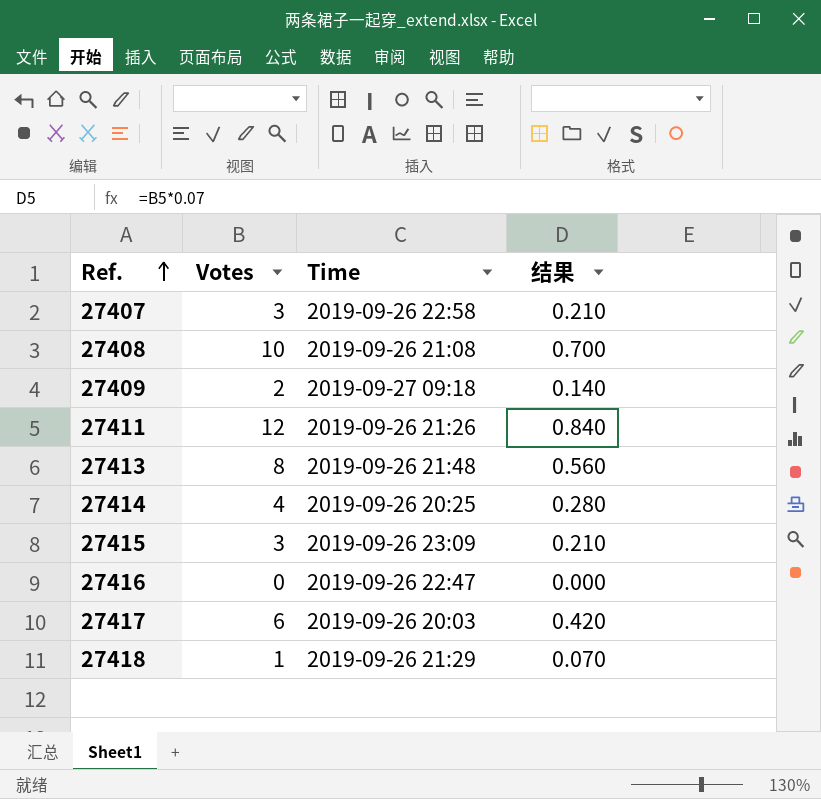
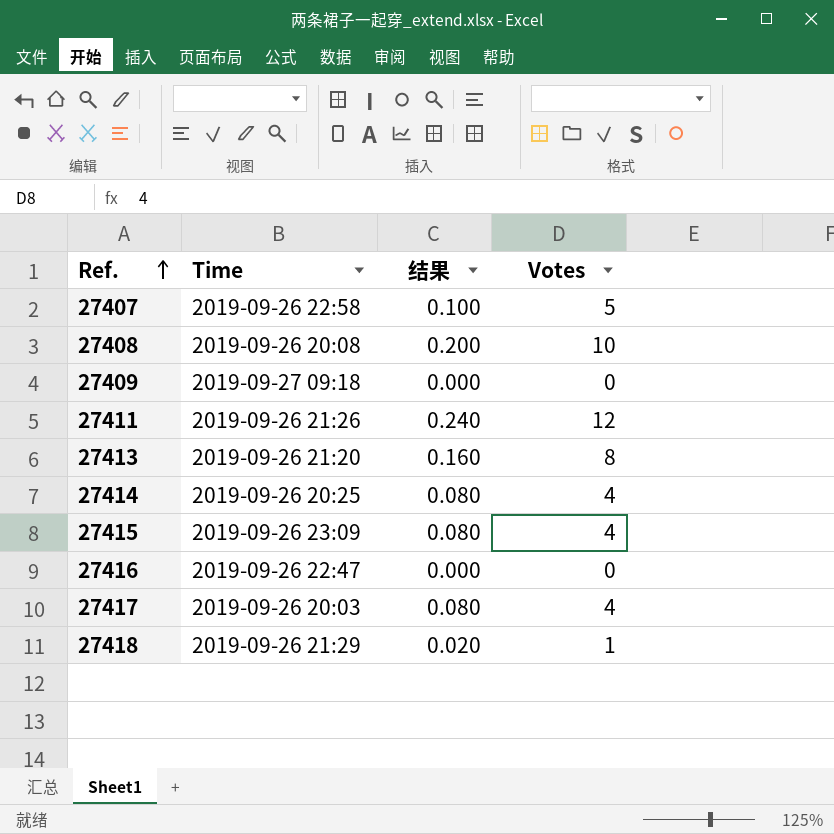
column 结果 | formula: [Votes] * 0.07 -> [Votes] * 0.02
column Votes | position: 2 -> 4
27407 | Votes: 3 -> 5
27408 | Time: 2019-09-26 21:08 -> 2019-09-26 20:08
27409 | Votes: 2 -> 0
27413 | Time: 2019-09-26 21:48 -> 2019-09-26 21:20
27415 | Votes: 3 -> 4
27417 | Votes: 6 -> 4

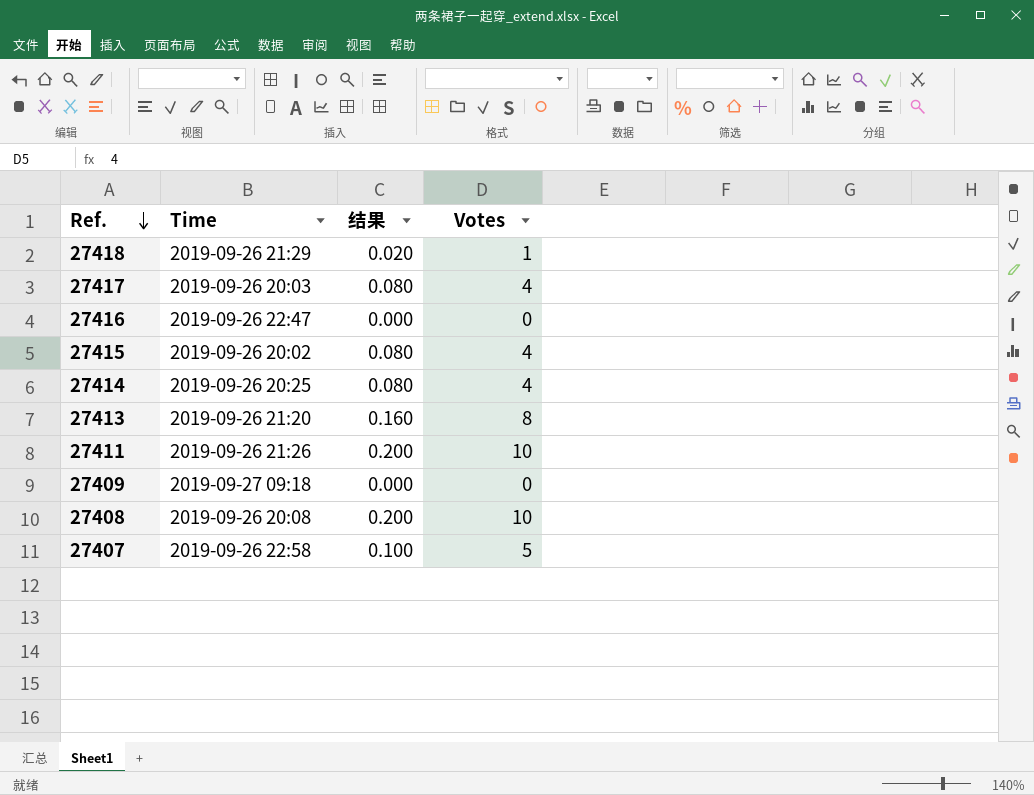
row order: Ref. ascending -> Ref. descending
27415 | Time: 2019-09-26 23:09 -> 2019-09-26 20:02
27411 | 结果: 0.240 -> 0.200
27411 | Votes: 12 -> 10

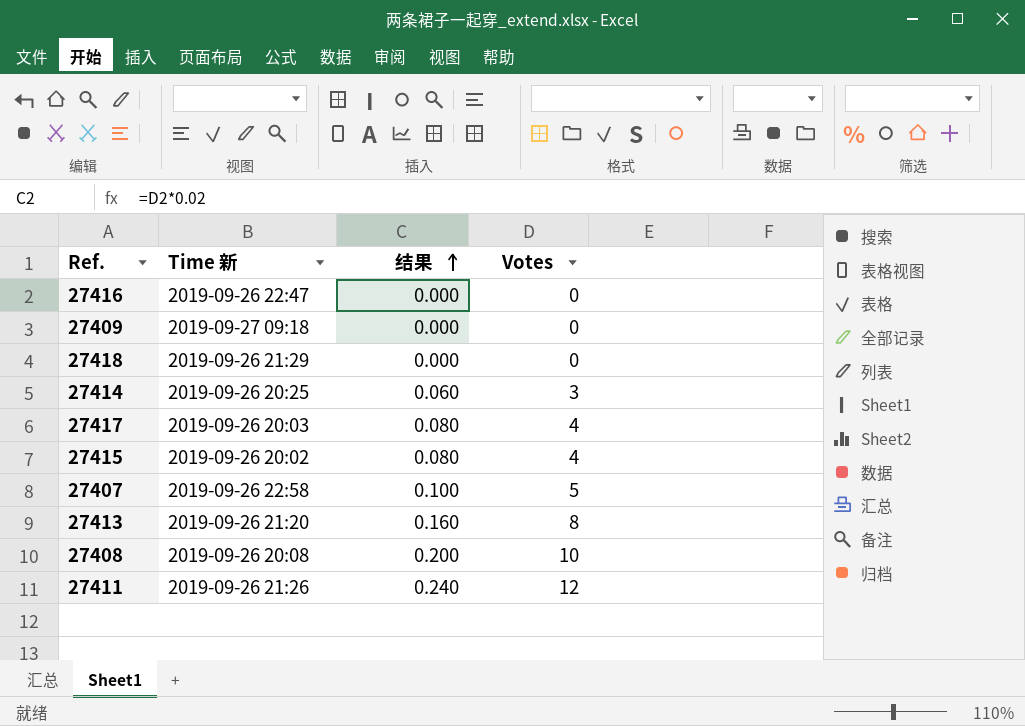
row order: Ref. descending -> 结果 ascending
column name: Time -> Time 新
27418 | 结果: 0.020 -> 0.000
27418 | Votes: 1 -> 0
27414 | 结果: 0.080 -> 0.060
27414 | Votes: 4 -> 3
27411 | 结果: 0.200 -> 0.240
27411 | Votes: 10 -> 12

